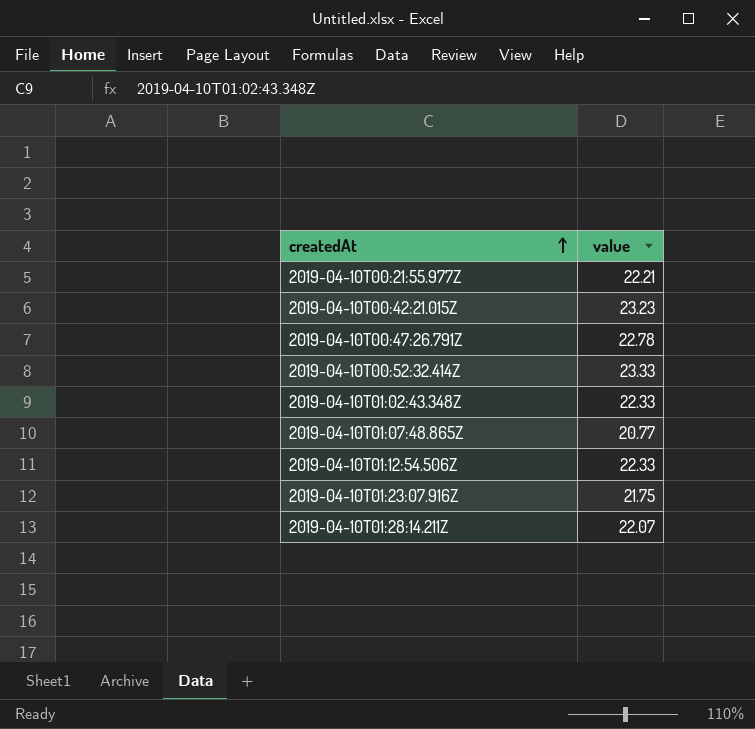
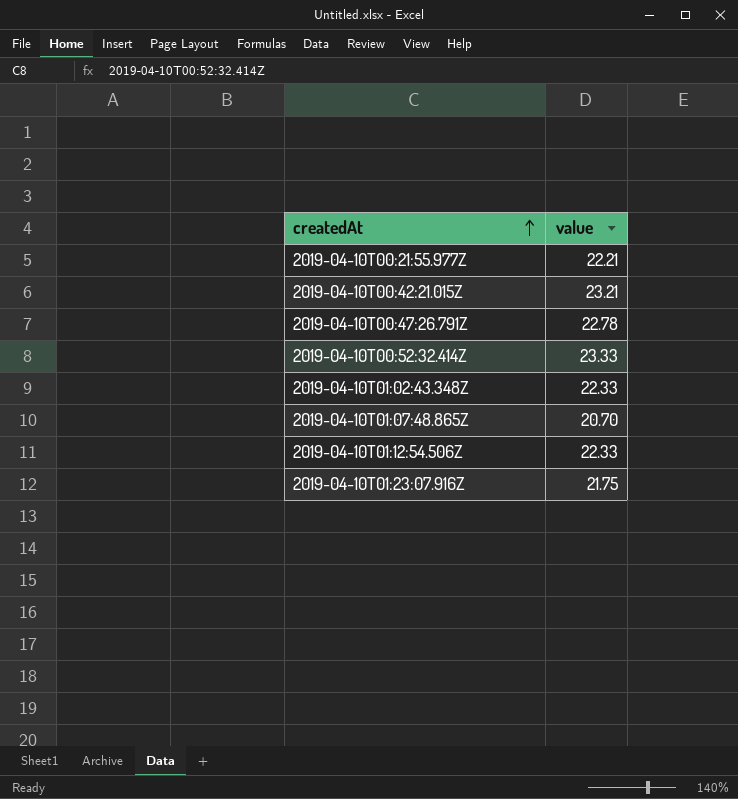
row 2019-04-10T01:28:14.211Z: 22.07 -> none
2019-04-10T00:42:21.015Z | value: 23.23 -> 23.21
2019-04-10T01:07:48.865Z | value: 20.77 -> 20.70

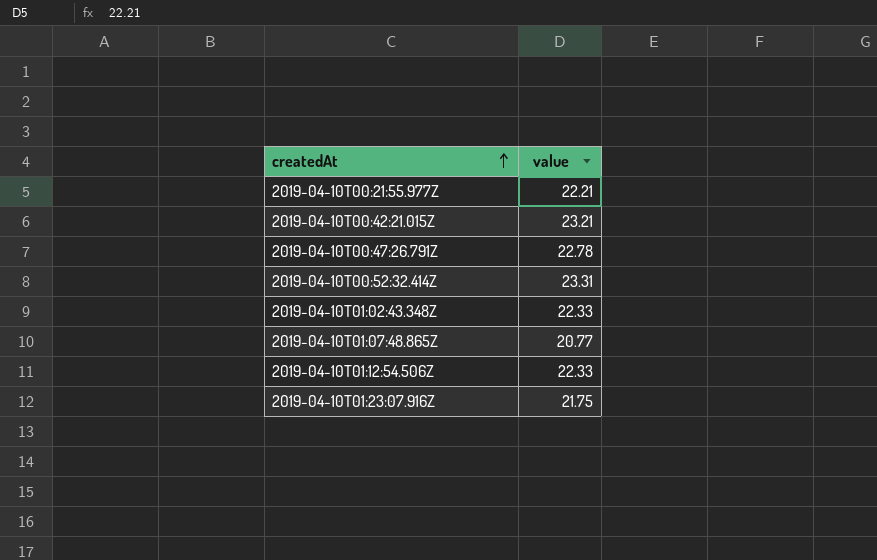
2019-04-10T00:52:32.414Z | value: 23.33 -> 23.31
2019-04-10T01:07:48.865Z | value: 20.70 -> 20.77

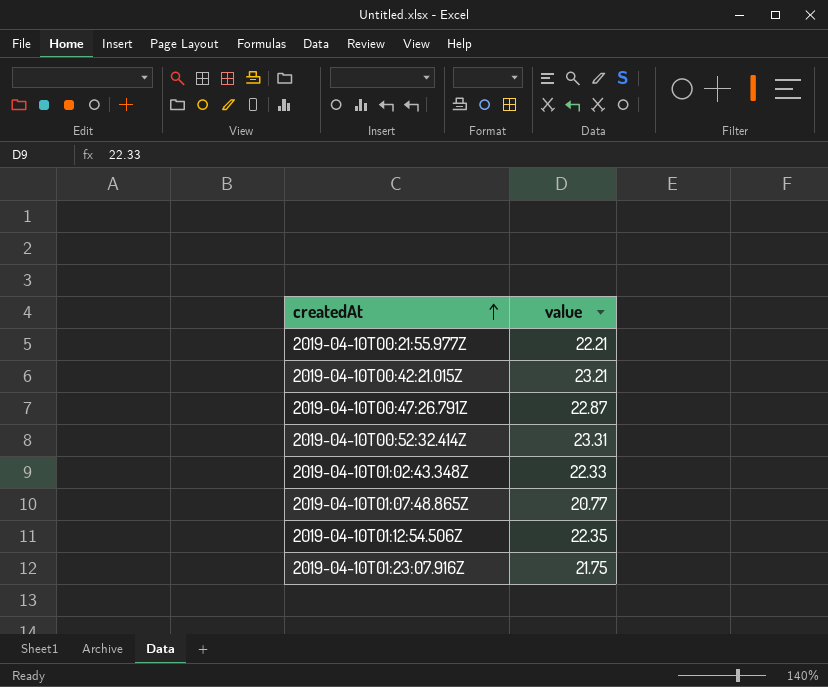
2019-04-10T00:47:26.791Z | value: 22.78 -> 22.87
2019-04-10T01:12:54.506Z | value: 22.33 -> 22.35

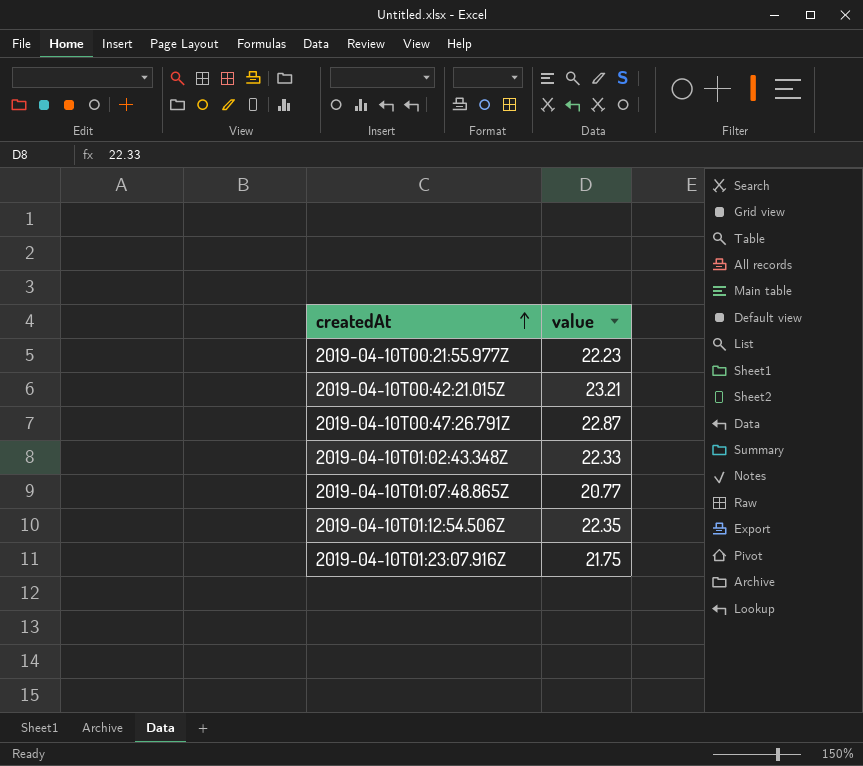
row 2019-04-10T00:52:32.414Z: 23.31 -> none
2019-04-10T00:21:55.977Z | value: 22.21 -> 22.23

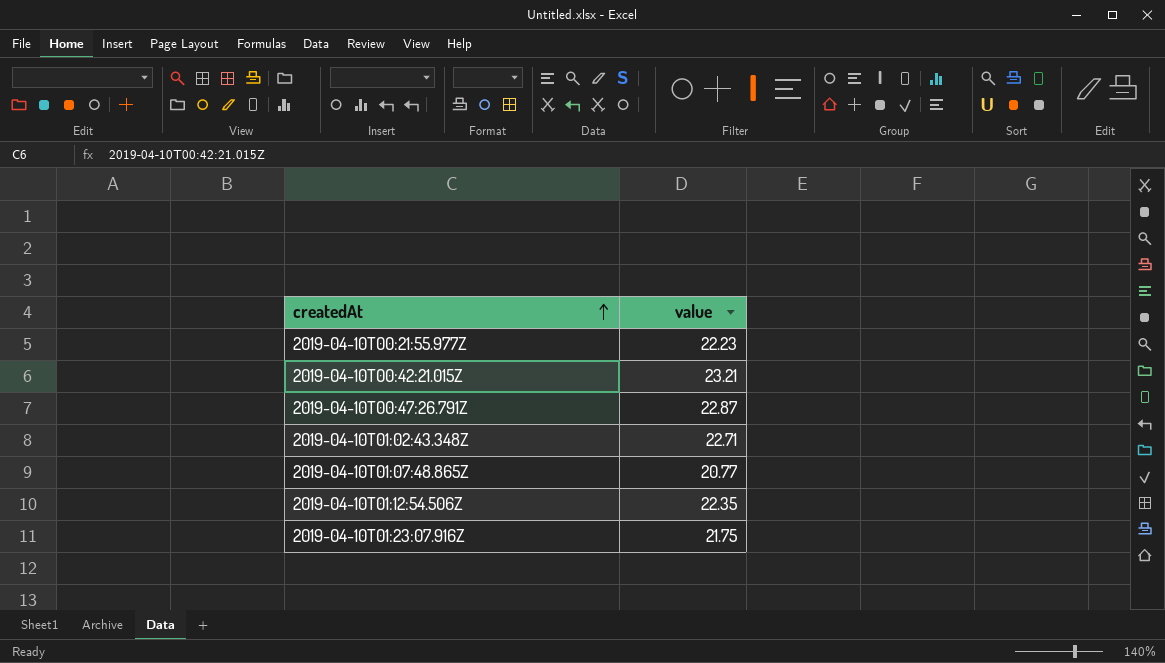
2019-04-10T01:02:43.348Z | value: 22.33 -> 22.71

